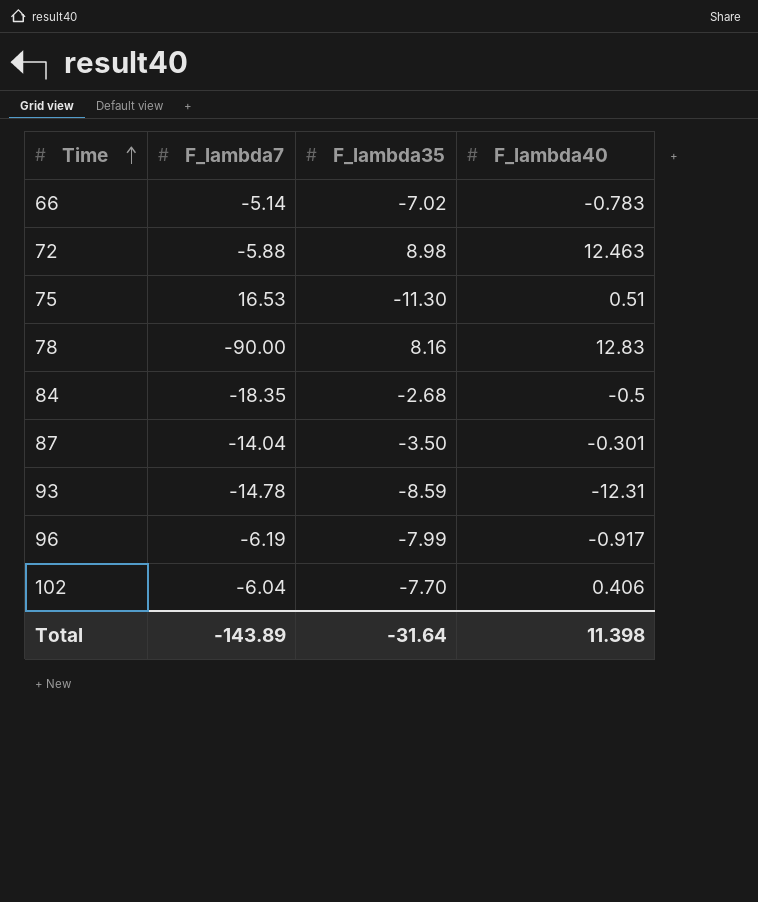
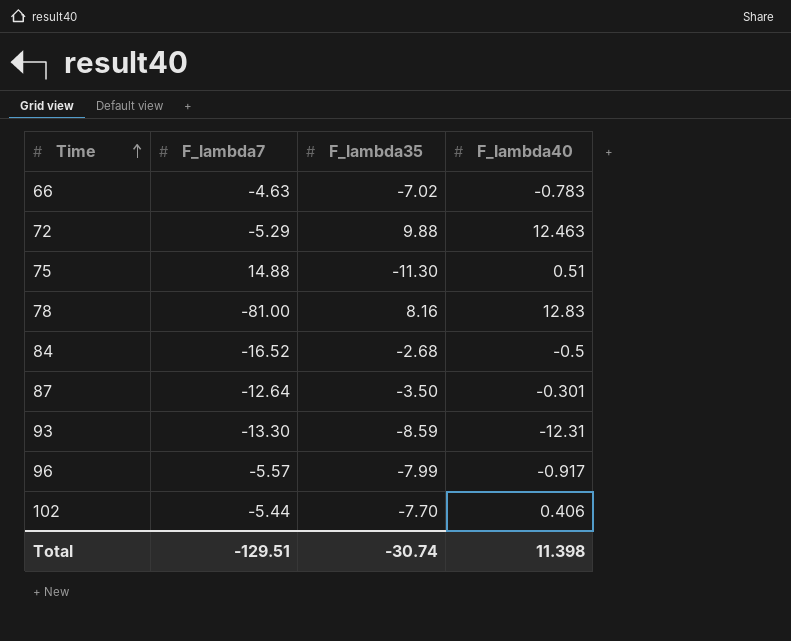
66 | F_lambda7: -5.14 -> -4.63
72 | F_lambda7: -5.88 -> -5.29
72 | F_lambda35: 8.98 -> 9.88
75 | F_lambda7: 16.53 -> 14.88
78 | F_lambda7: -90.00 -> -81.00
84 | F_lambda7: -18.35 -> -16.52
87 | F_lambda7: -14.04 -> -12.64
93 | F_lambda7: -14.78 -> -13.30
96 | F_lambda7: -6.19 -> -5.57
102 | F_lambda7: -6.04 -> -5.44
Total | F_lambda7: -143.89 -> -129.51
Total | F_lambda35: -31.64 -> -30.74

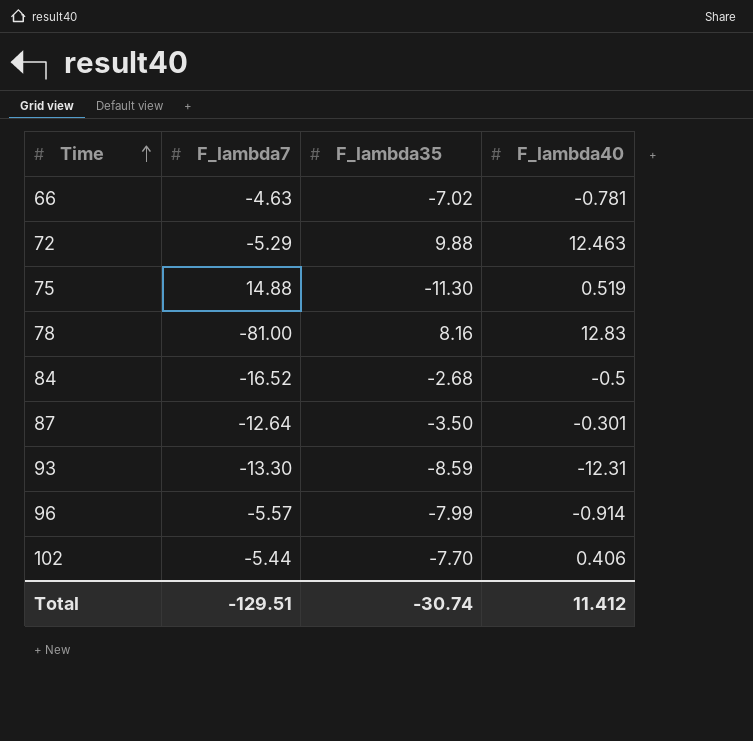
66 | F_lambda40: -0.783 -> -0.781
75 | F_lambda40: 0.51 -> 0.519
96 | F_lambda40: -0.917 -> -0.914
Total | F_lambda40: 11.398 -> 11.412

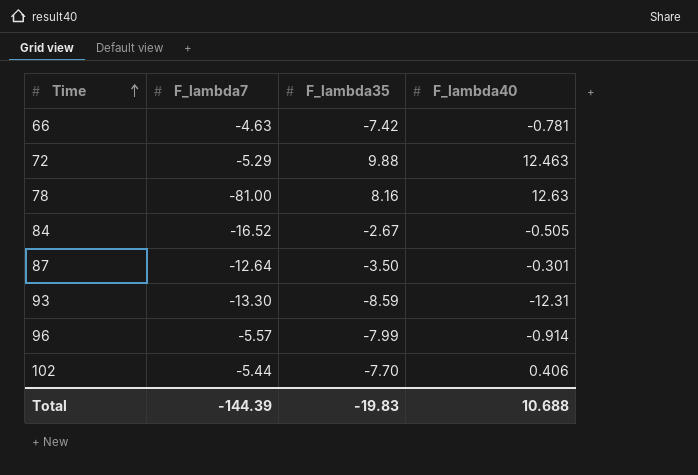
row 75: 14.88 | -11.30 | 0.519 -> none
66 | F_lambda35: -7.02 -> -7.42
78 | F_lambda40: 12.83 -> 12.63
84 | F_lambda35: -2.68 -> -2.67
84 | F_lambda40: -0.5 -> -0.505
Total | F_lambda7: -129.51 -> -144.39
Total | F_lambda35: -30.74 -> -19.83
Total | F_lambda40: 11.412 -> 10.688

